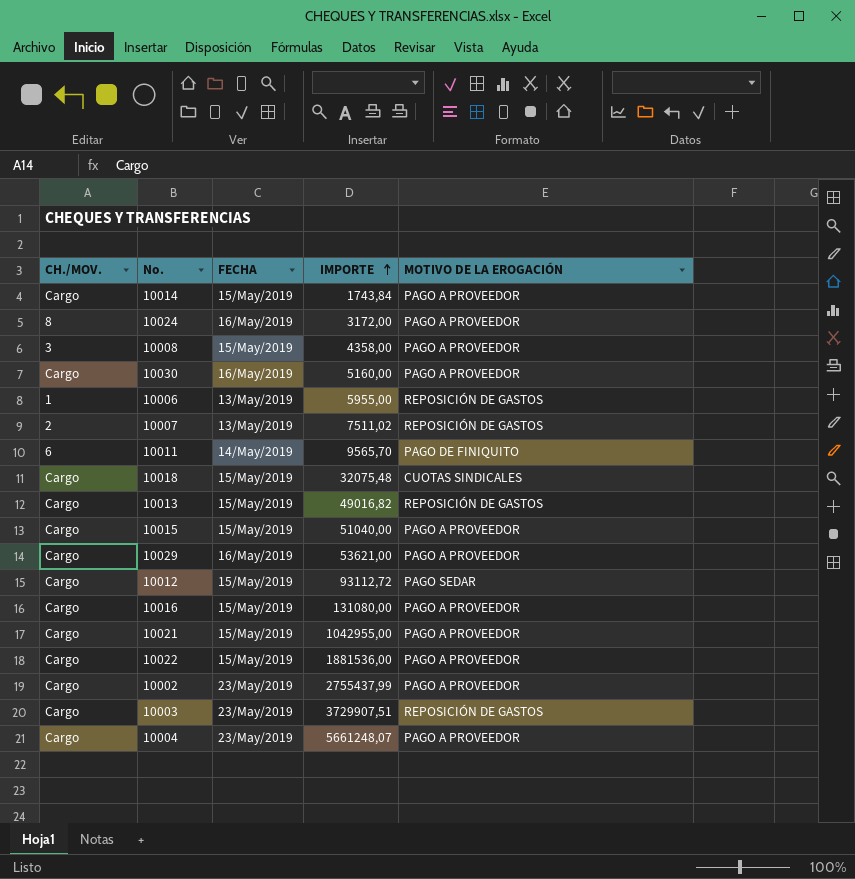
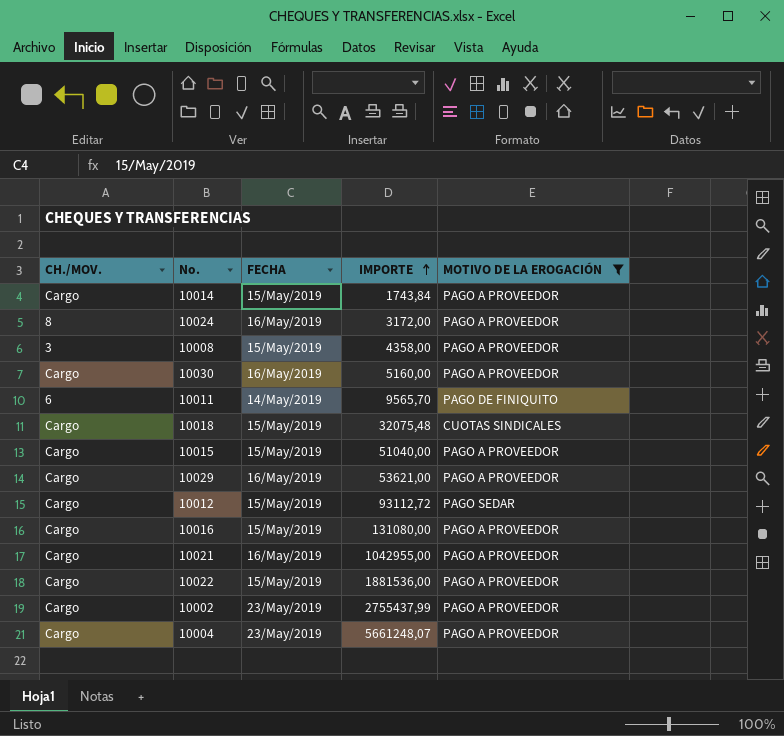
filter: none -> MOTIVO DE LA EROGACIÓN != REPOSICIÓN DE GASTOS
10021 | FECHA: 15/May/2019 -> 16/May/2019

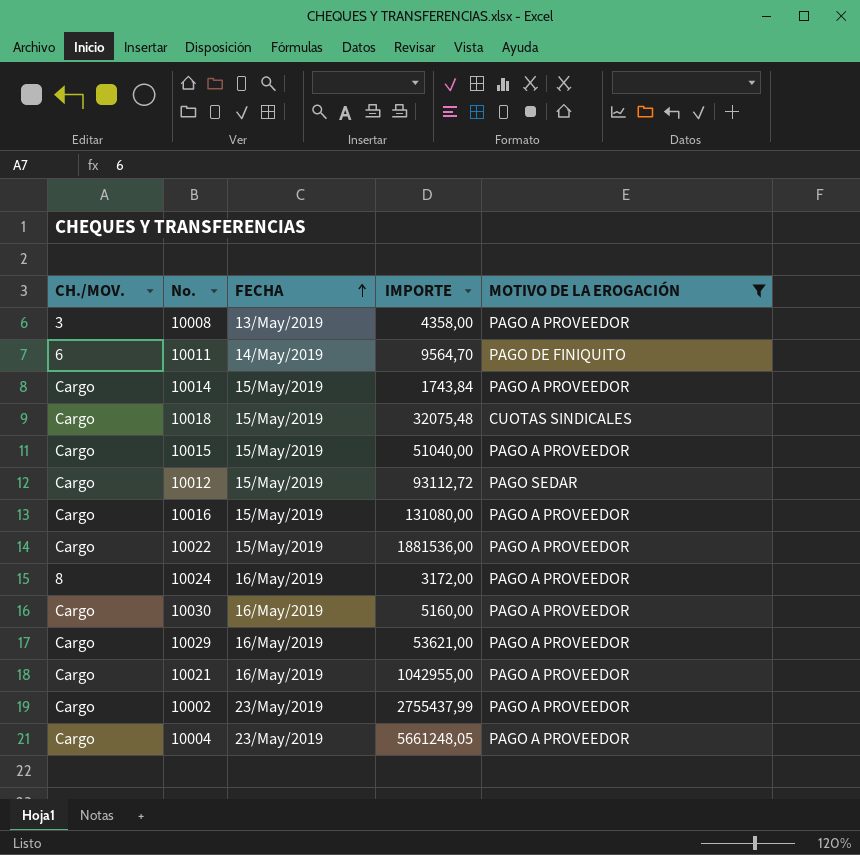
row order: IMPORTE ascending -> FECHA ascending
10008 | FECHA: 15/May/2019 -> 13/May/2019
10011 | IMPORTE: 9565,70 -> 9564,70
10004 | IMPORTE: 5661248,07 -> 5661248,05

